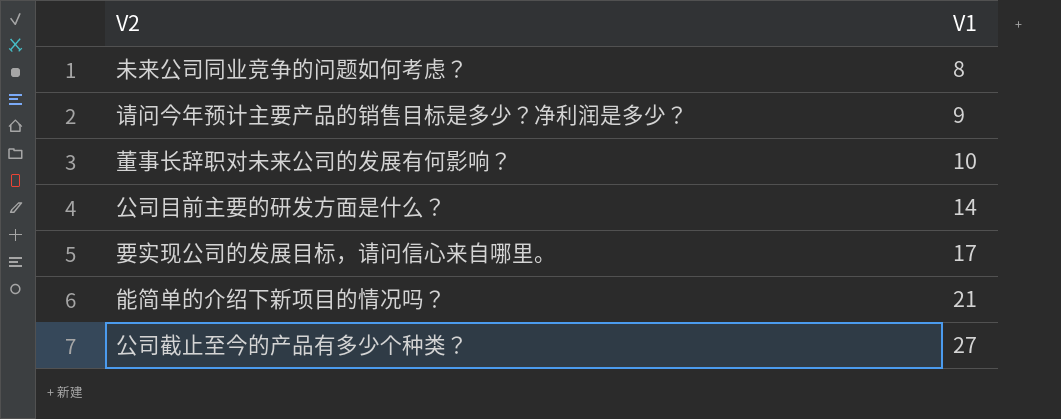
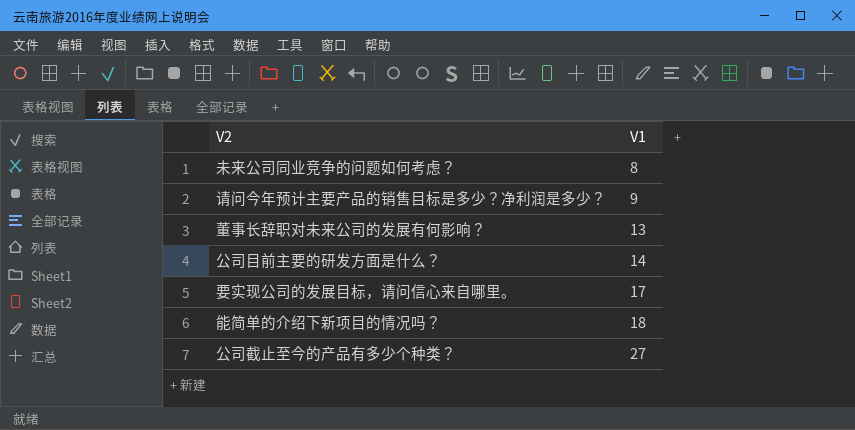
董事长辞职对未来公司的发展有何影响？ | V1: 10 -> 13
能简单的介绍下新项目的情况吗？ | V1: 21 -> 18

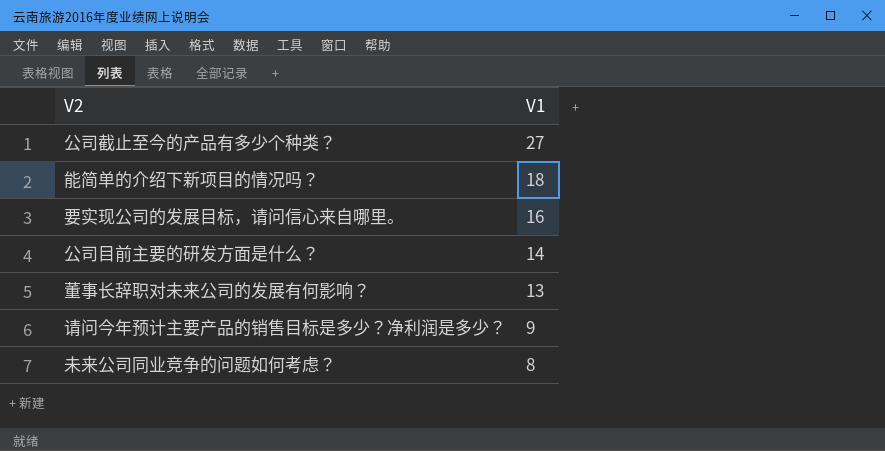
row order: V1 ascending -> V1 descending
要实现公司的发展目标，请问信心来自哪里。 | V1: 17 -> 16

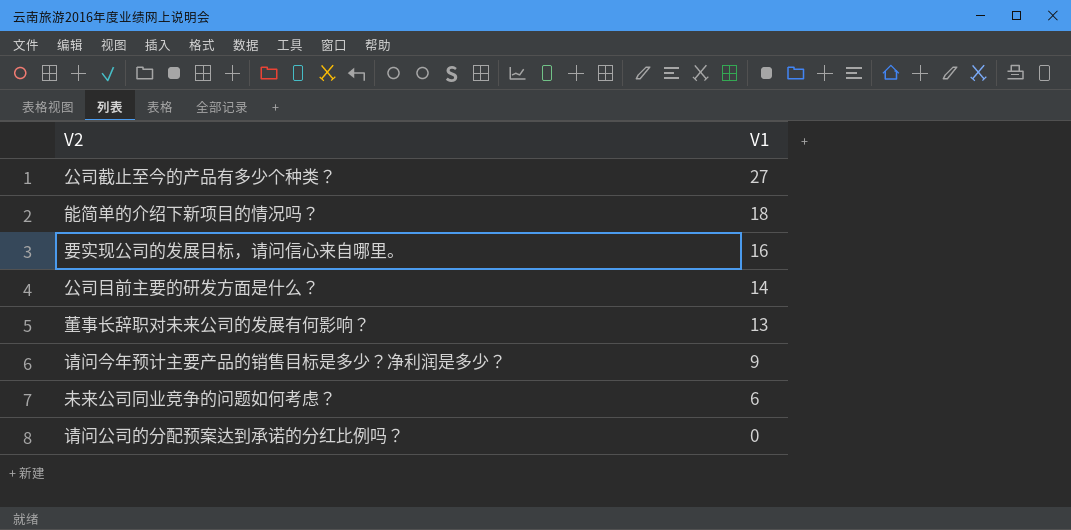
未来公司同业竞争的问题如何考虑？ | V1: 8 -> 6
row 请问公司的分配预案达到承诺的分红比例吗？: none -> 0

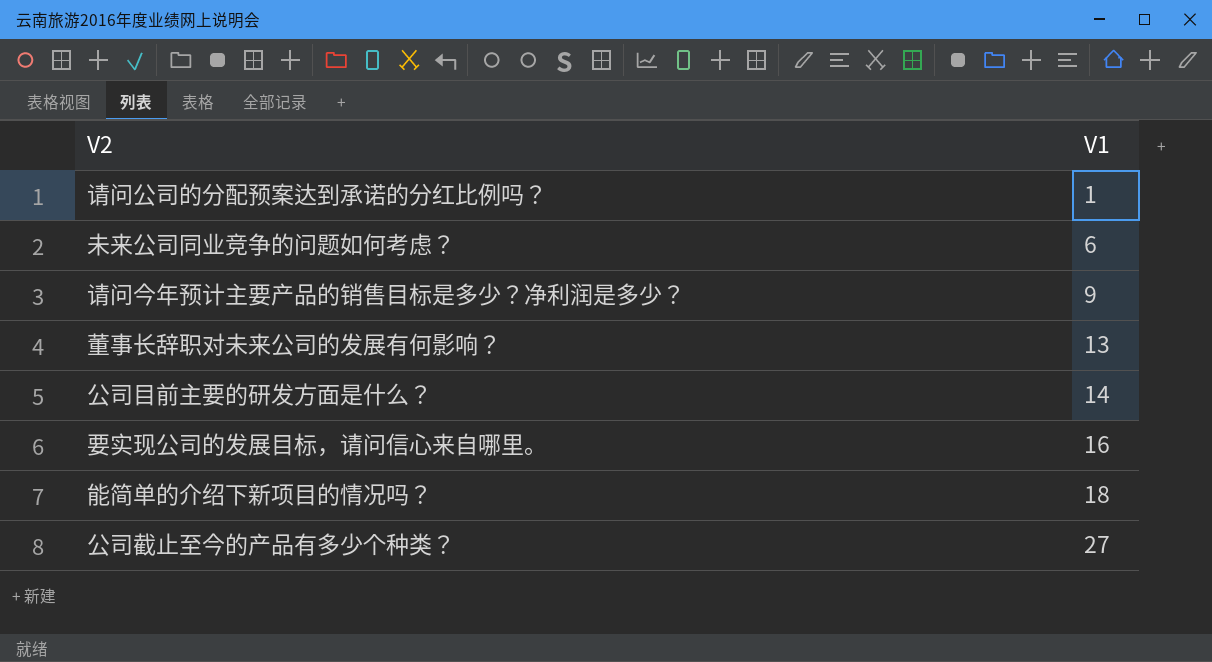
row order: V1 descending -> V1 ascending
请问公司的分配预案达到承诺的分红比例吗？ | V1: 0 -> 1

